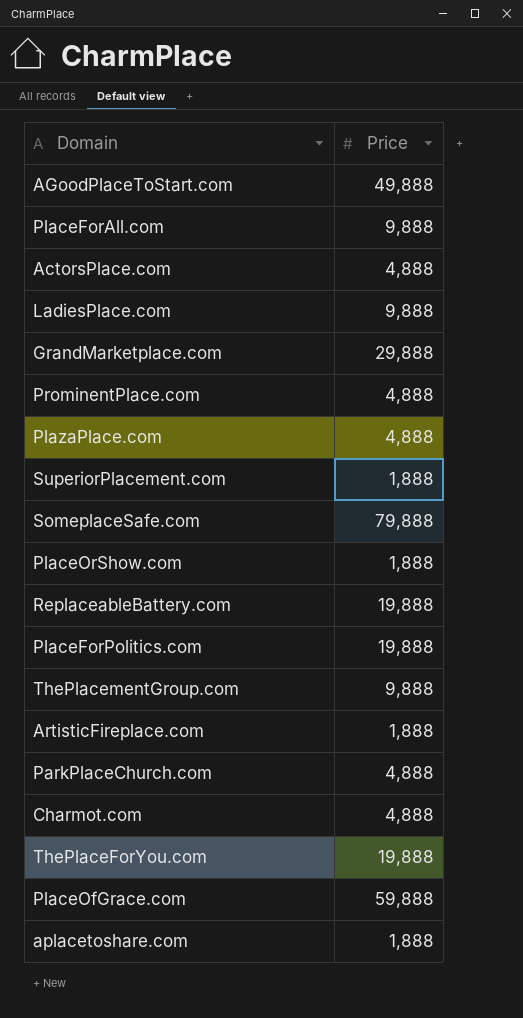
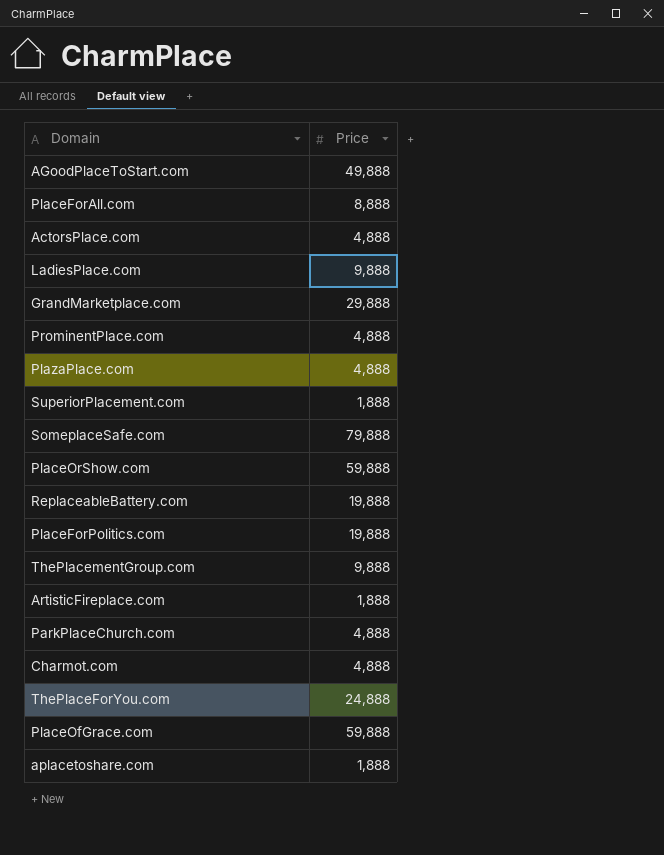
PlaceForAll.com | Price: 9,888 -> 8,888
PlaceOrShow.com | Price: 1,888 -> 59,888
ThePlaceForYou.com | Price: 19,888 -> 24,888

